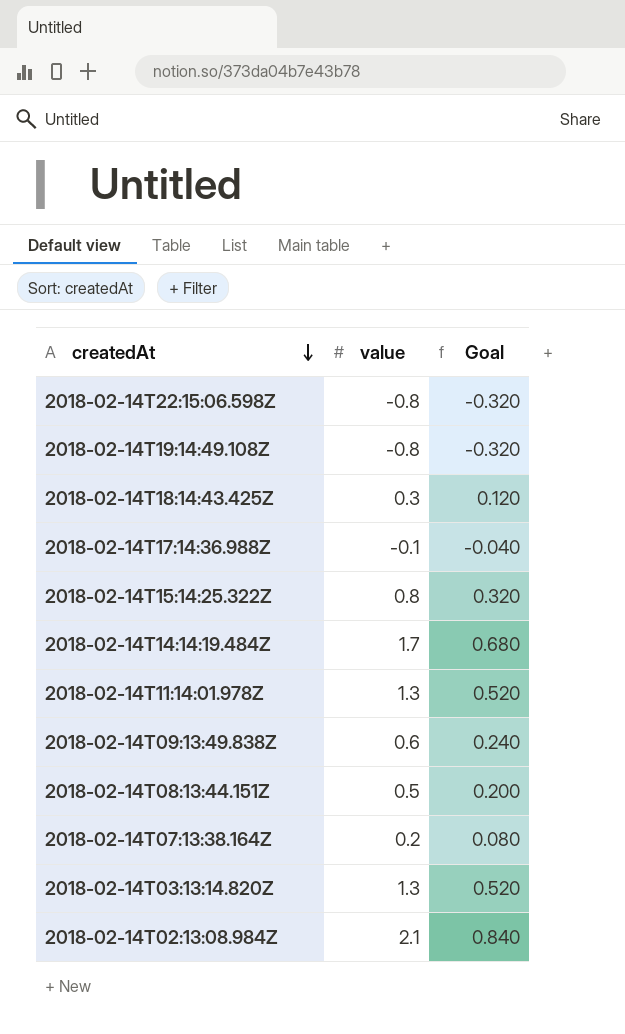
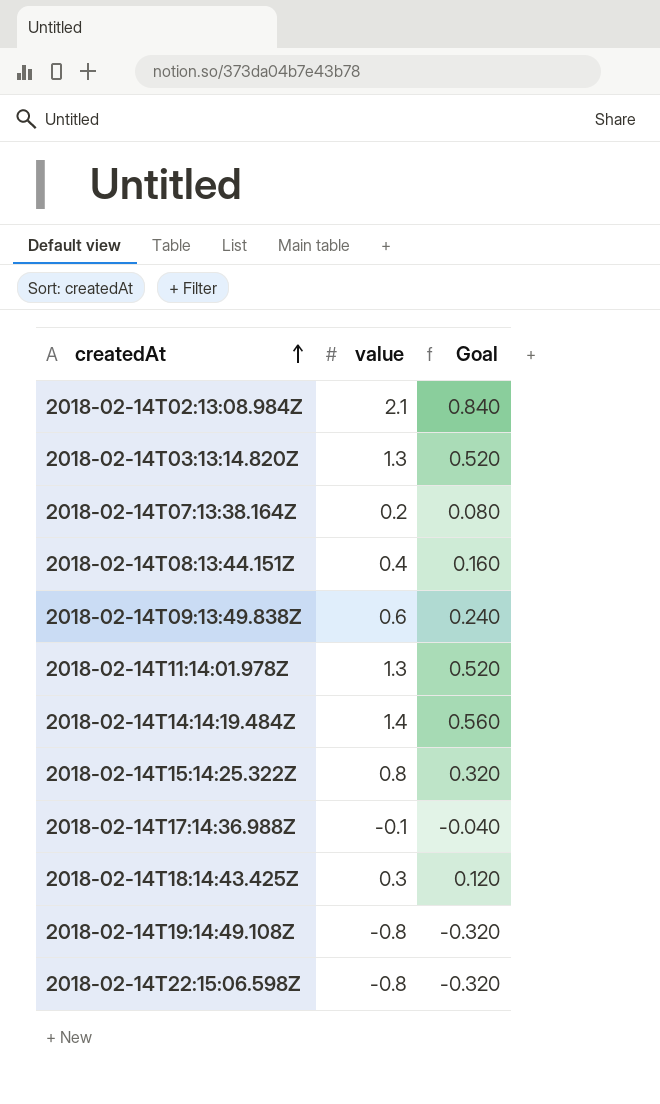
row order: createdAt descending -> createdAt ascending
2018-02-14T08:13:44.151Z | value: 0.5 -> 0.4
2018-02-14T08:13:44.151Z | Goal: 0.200 -> 0.160
2018-02-14T14:14:19.484Z | value: 1.7 -> 1.4
2018-02-14T14:14:19.484Z | Goal: 0.680 -> 0.560

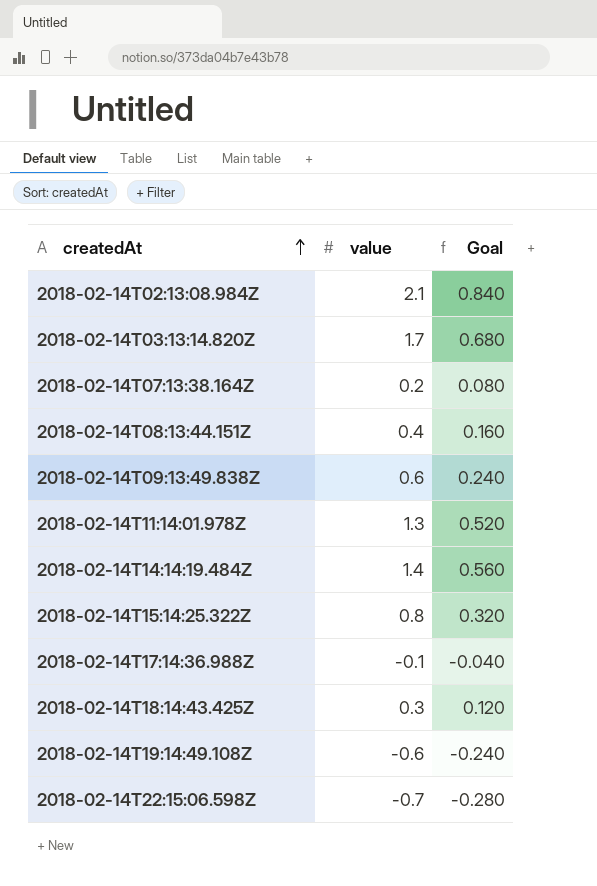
2018-02-14T03:13:14.820Z | value: 1.3 -> 1.7
2018-02-14T03:13:14.820Z | Goal: 0.520 -> 0.680
2018-02-14T19:14:49.108Z | value: -0.8 -> -0.6
2018-02-14T19:14:49.108Z | Goal: -0.320 -> -0.240
2018-02-14T22:15:06.598Z | value: -0.8 -> -0.7
2018-02-14T22:15:06.598Z | Goal: -0.320 -> -0.280

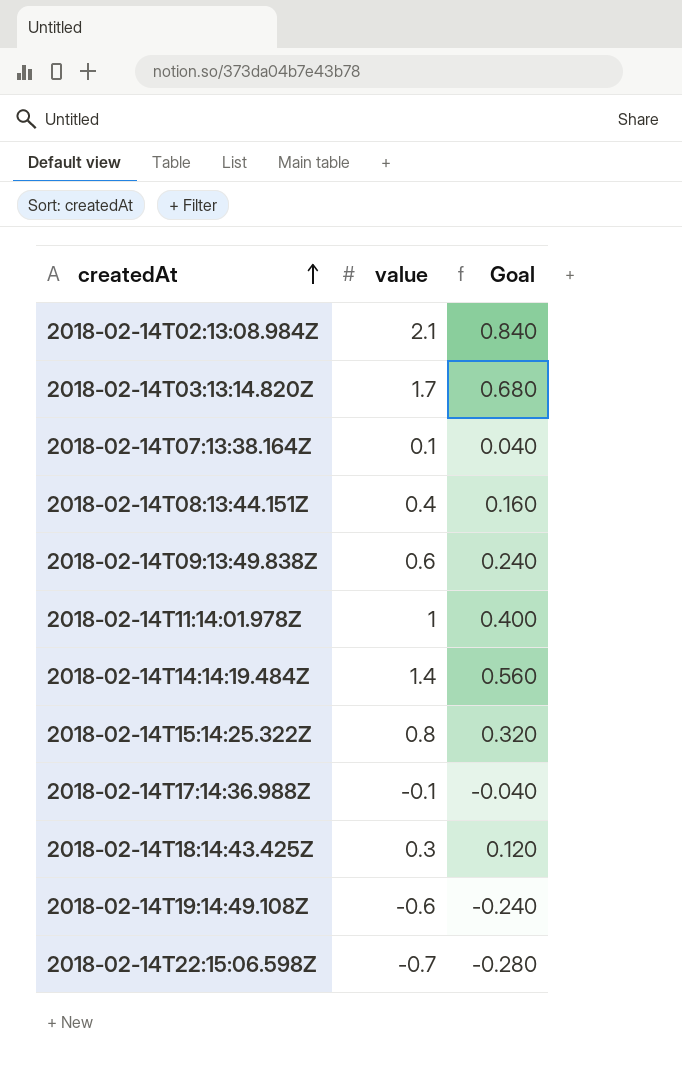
2018-02-14T07:13:38.164Z | value: 0.2 -> 0.1
2018-02-14T07:13:38.164Z | Goal: 0.080 -> 0.040
2018-02-14T11:14:01.978Z | value: 1.3 -> 1
2018-02-14T11:14:01.978Z | Goal: 0.520 -> 0.400

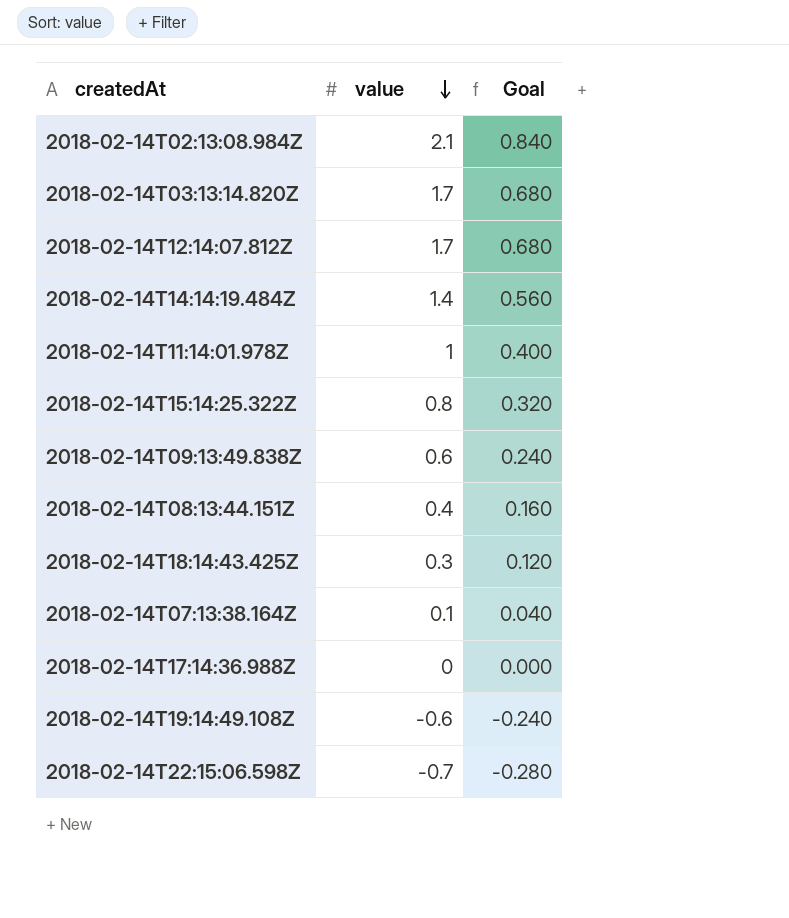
row order: createdAt ascending -> value descending
row 2018-02-14T12:14:07.812Z: none -> 1.7 | 0.680
2018-02-14T17:14:36.988Z | value: -0.1 -> 0
2018-02-14T17:14:36.988Z | Goal: -0.040 -> 0.000

